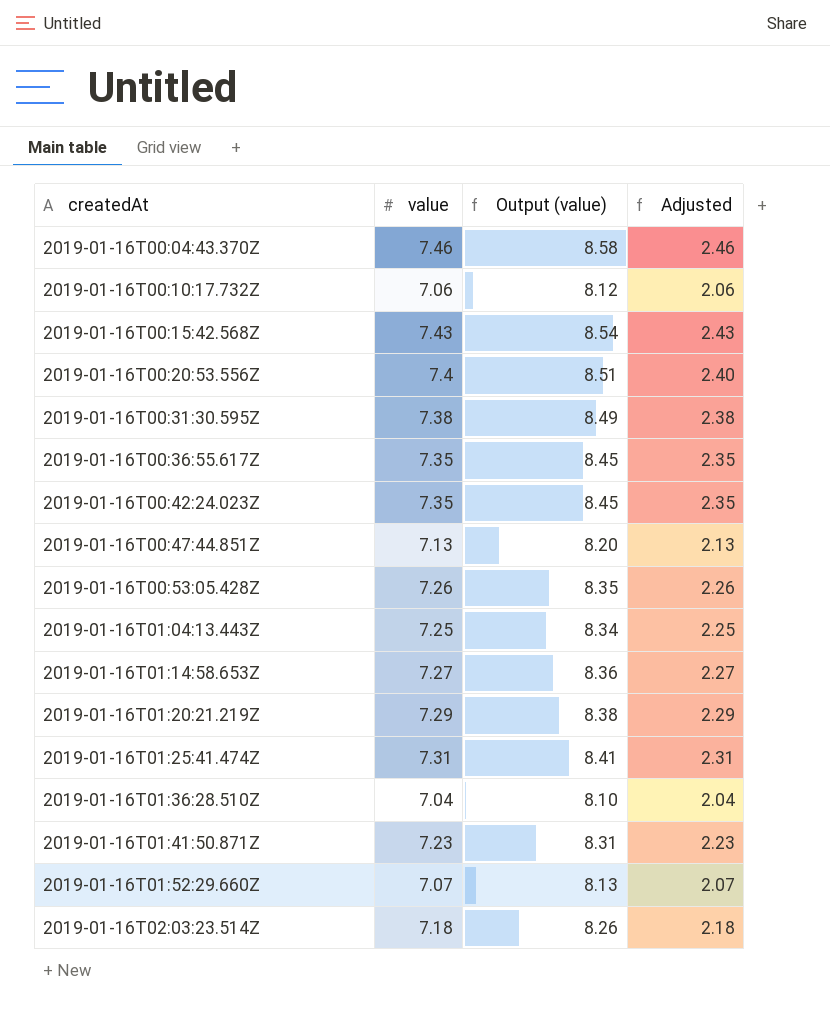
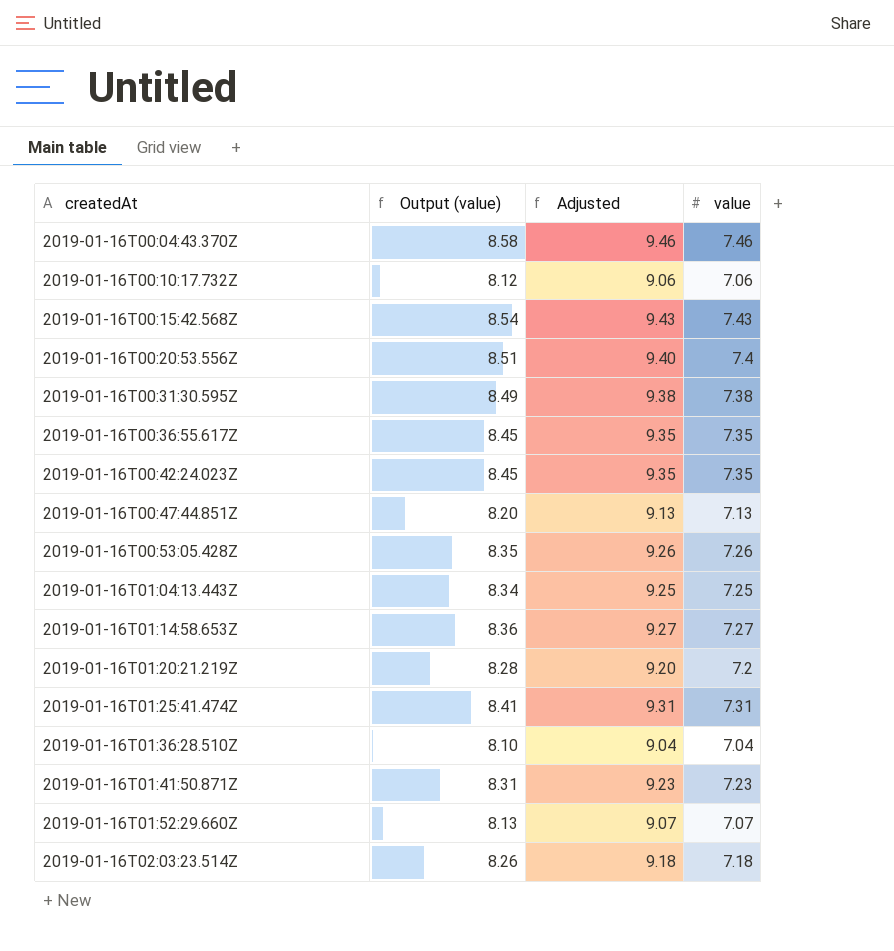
column Adjusted | formula: [value] - 5 -> [value] + 2
column value | position: 2 -> 4
2019-01-16T01:20:21.219Z | Output (value): 8.38 -> 8.28
2019-01-16T01:20:21.219Z | value: 7.29 -> 7.2

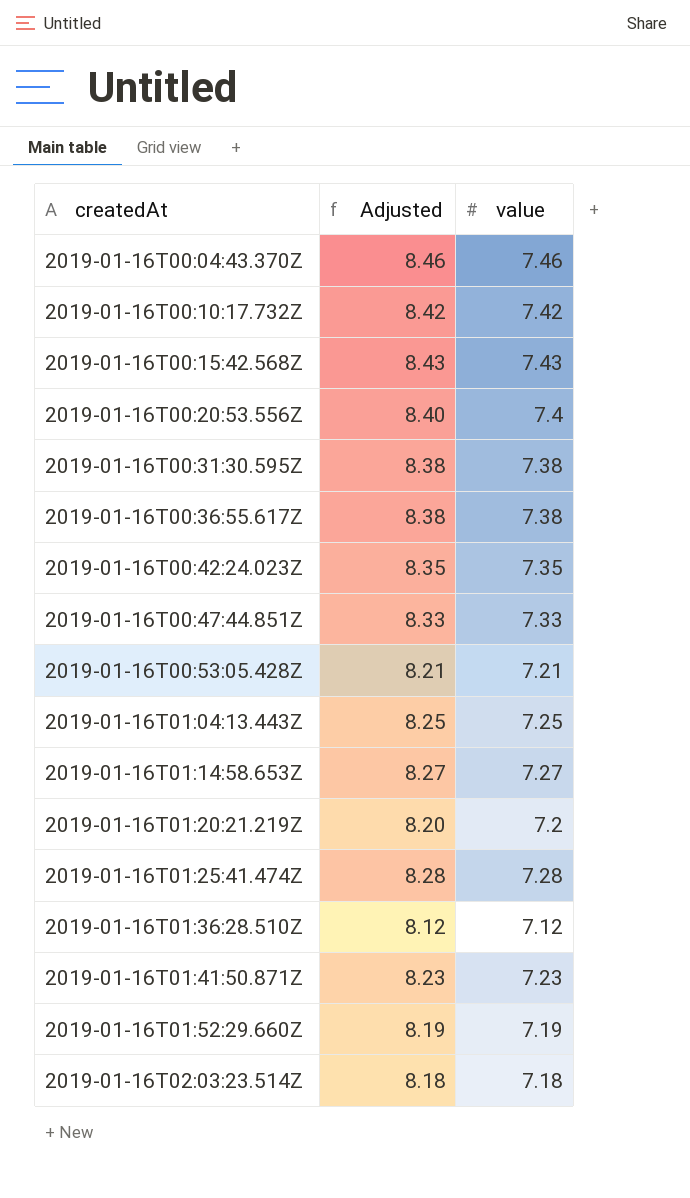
column Output (value) | formula: [value] * 1.15 -> none
column Adjusted | formula: [value] + 2 -> [value] + 1
2019-01-16T00:10:17.732Z | value: 7.06 -> 7.42
2019-01-16T00:36:55.617Z | value: 7.35 -> 7.38
2019-01-16T00:47:44.851Z | value: 7.13 -> 7.33
2019-01-16T00:53:05.428Z | value: 7.26 -> 7.21
2019-01-16T01:25:41.474Z | value: 7.31 -> 7.28
2019-01-16T01:36:28.510Z | value: 7.04 -> 7.12
2019-01-16T01:52:29.660Z | value: 7.07 -> 7.19

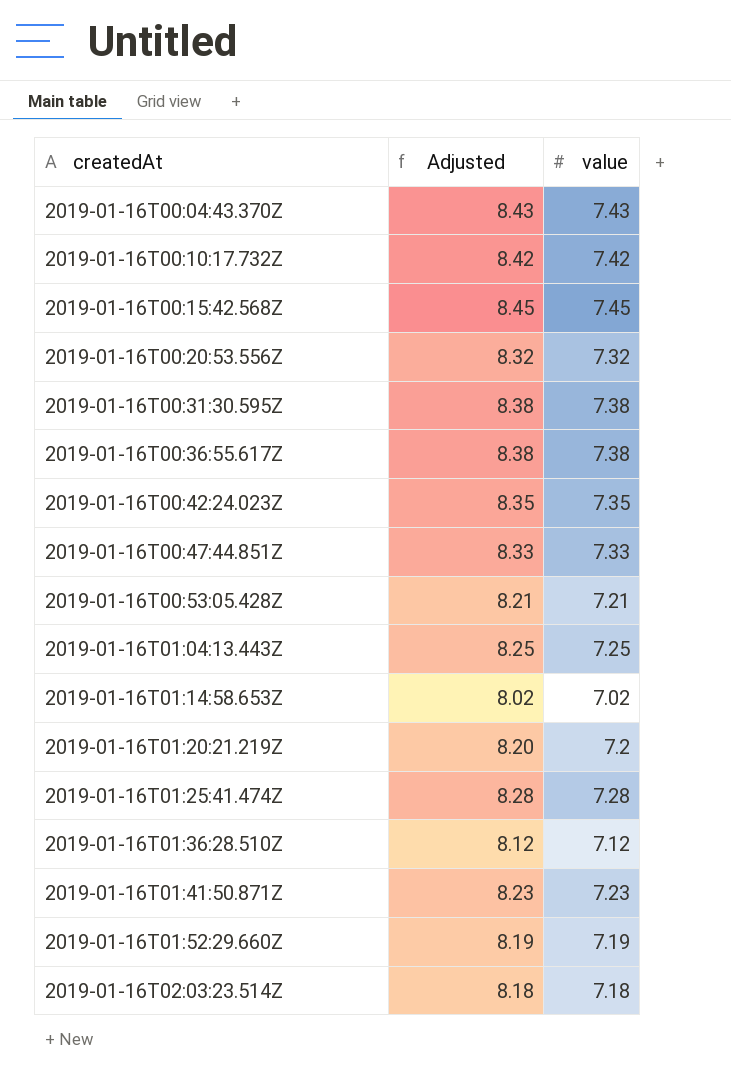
2019-01-16T00:04:43.370Z | Adjusted: 8.46 -> 8.43
2019-01-16T00:04:43.370Z | value: 7.46 -> 7.43
2019-01-16T00:15:42.568Z | Adjusted: 8.43 -> 8.45
2019-01-16T00:15:42.568Z | value: 7.43 -> 7.45
2019-01-16T00:20:53.556Z | Adjusted: 8.40 -> 8.32
2019-01-16T00:20:53.556Z | value: 7.4 -> 7.32
2019-01-16T01:14:58.653Z | Adjusted: 8.27 -> 8.02
2019-01-16T01:14:58.653Z | value: 7.27 -> 7.02

